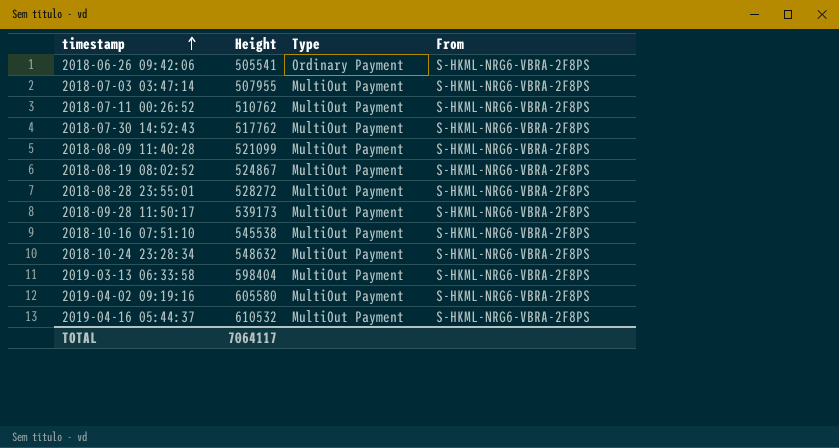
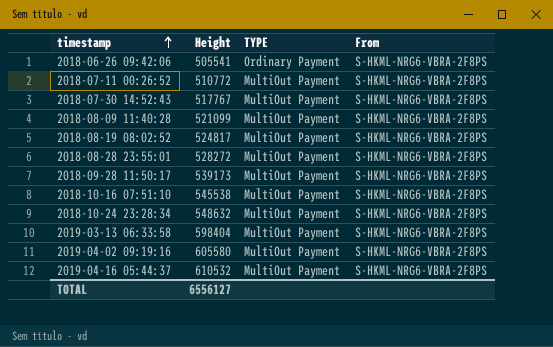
column name: Type -> TYPE
row 2018-07-03 03:47:14: 507955 | MultiOut Payment | S-HKML-NRG6-VBRA-2F8PS -> none
2018-07-11 00:26:52 | Height: 510762 -> 510772
2018-07-30 14:52:43 | Height: 517762 -> 517767
2018-08-19 08:02:52 | Height: 524867 -> 524817
TOTAL | Height: 7064117 -> 6556127

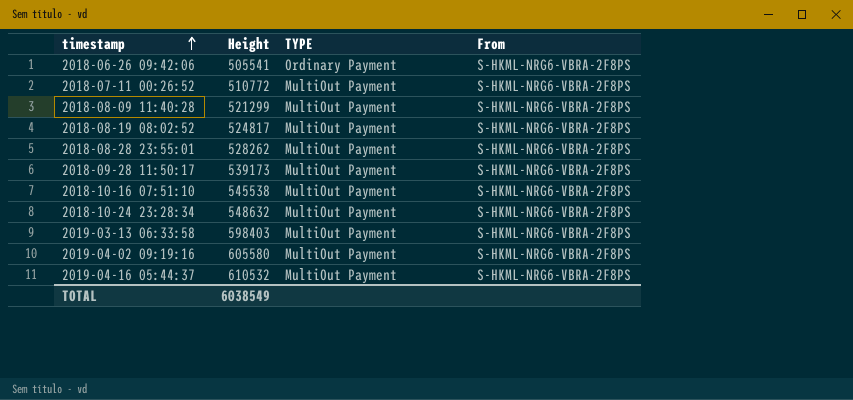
row 2018-07-30 14:52:43: 517767 | MultiOut Payment | S-HKML-NRG6-VBRA-2F8PS -> none
2018-08-09 11:40:28 | Height: 521099 -> 521299
2018-08-28 23:55:01 | Height: 528272 -> 528262
2019-03-13 06:33:58 | Height: 598404 -> 598403
TOTAL | Height: 6556127 -> 6038549

